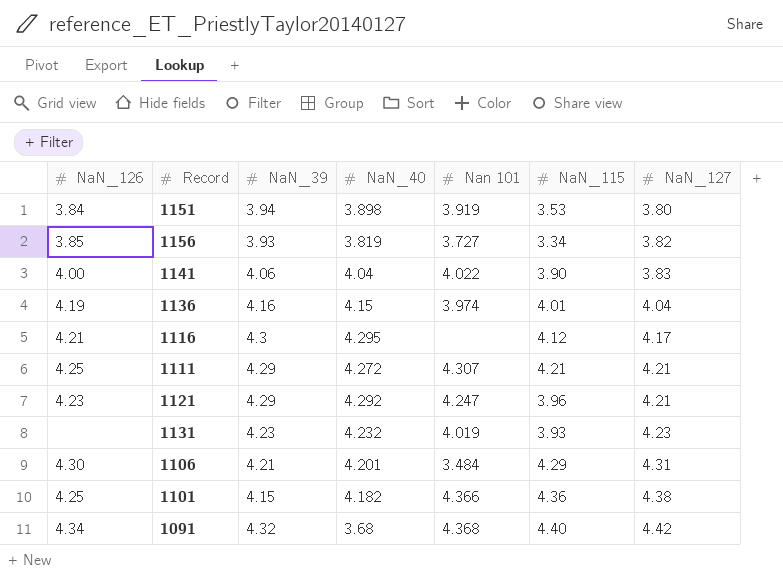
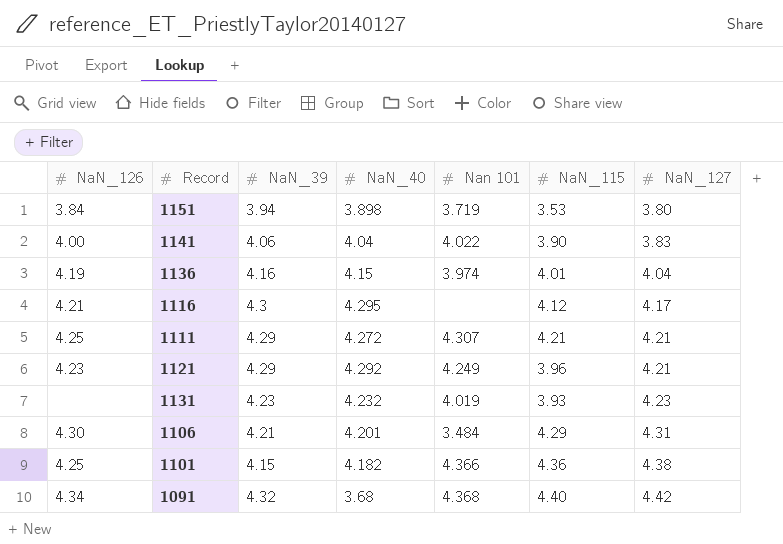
row 1156: 3.85 | 3.93 | 3.819 | 3.727 | 3.34 | 3.82 -> none
1151 | Nan 101: 3.919 -> 3.719
1121 | Nan 101: 4.247 -> 4.249

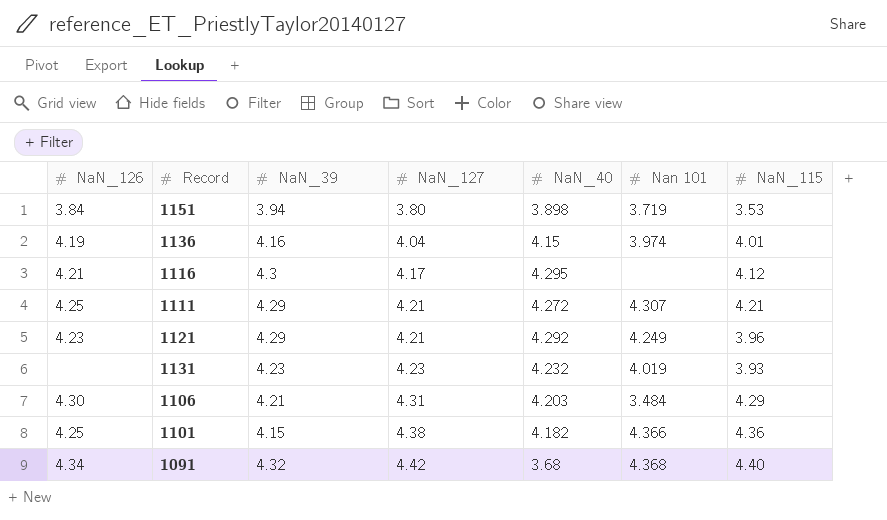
column NaN_127 | position: 7 -> 4
row 1141: 4.00 | 4.06 | 4.04 | 4.022 | 3.90 | 3.83 -> none
1106 | NaN_40: 4.201 -> 4.203

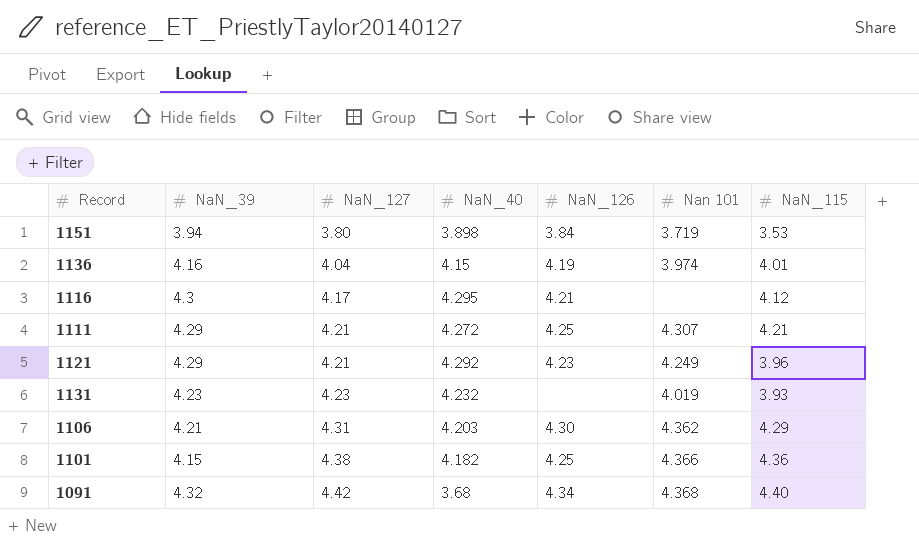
column NaN_126 | position: 1 -> 5
1106 | Nan 101: 3.484 -> 4.362

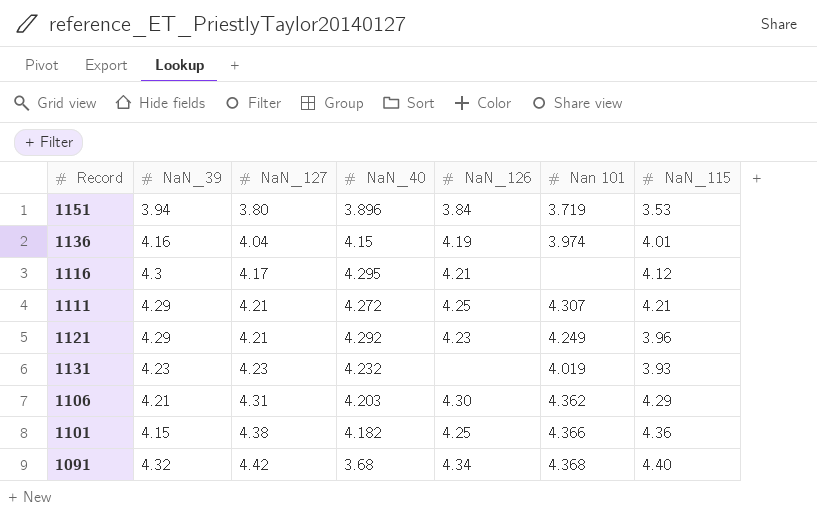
1151 | NaN_40: 3.898 -> 3.896

